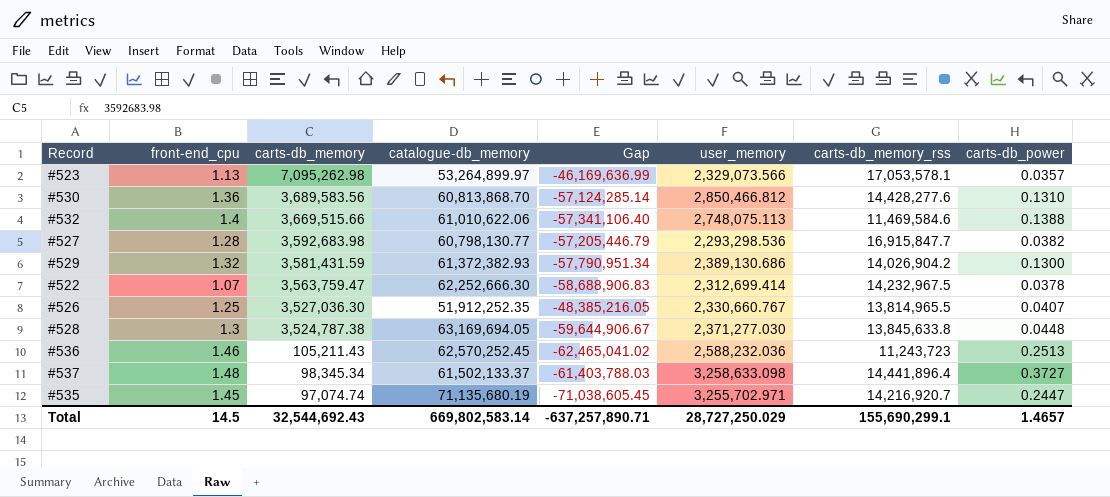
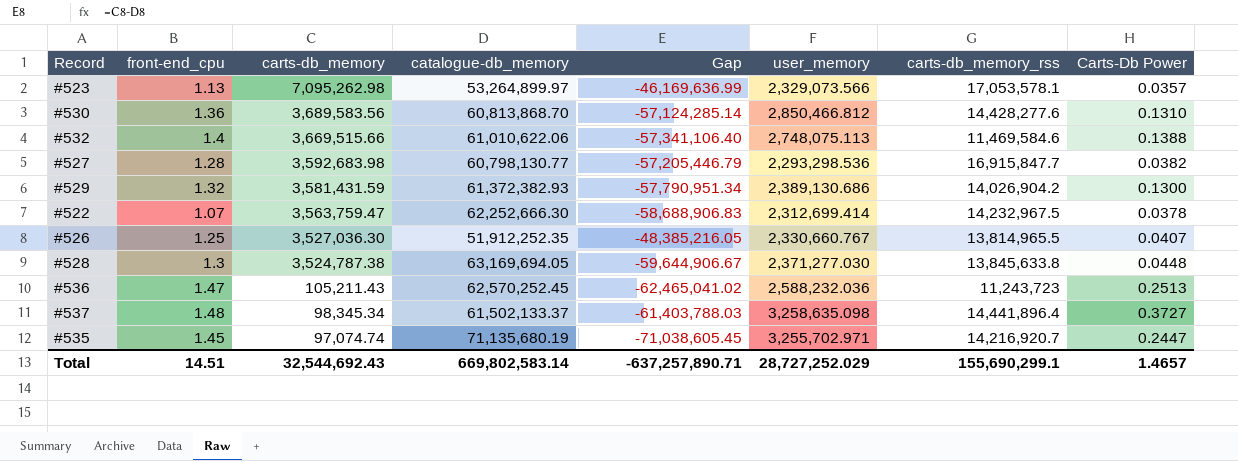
column name: carts-db_power -> Carts-Db Power
#536 | front-end_cpu: 1.46 -> 1.47
#537 | user_memory: 3,258,633.098 -> 3,258,635.098
Total | front-end_cpu: 14.5 -> 14.51
Total | user_memory: 28,727,250.029 -> 28,727,252.029

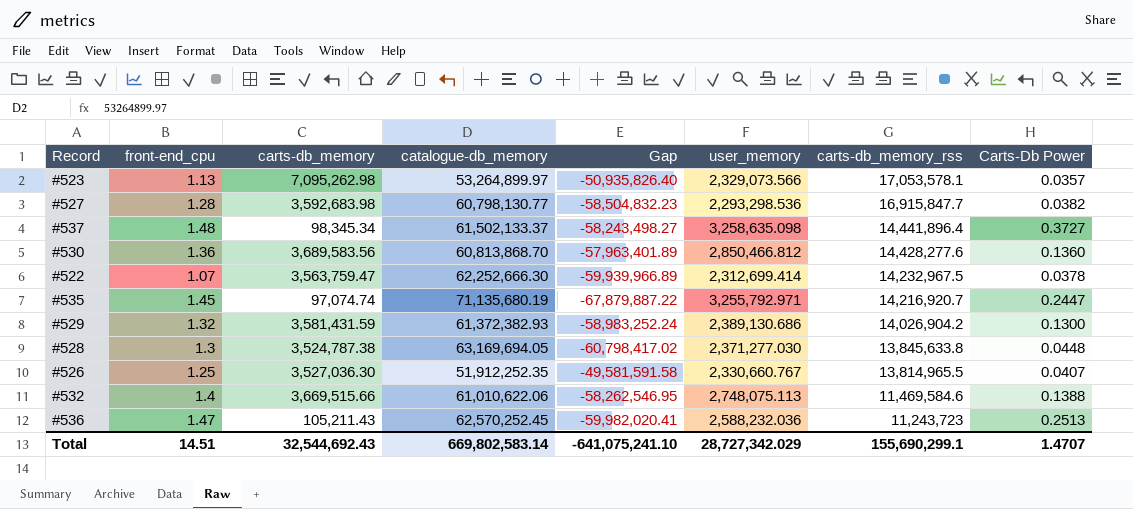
row order: carts-db_memory descending -> carts-db_memory_rss descending
column Gap | formula: [carts-db_memory] - [catalogue-db_memory] -> [user_memory] - [catalogue-db_memory]
#530 | Carts-Db Power: 0.1310 -> 0.1360
#535 | user_memory: 3,255,702.971 -> 3,255,792.971
Total | Gap: -637,257,890.71 -> -641,075,241.10
Total | user_memory: 28,727,252.029 -> 28,727,342.029
Total | Carts-Db Power: 1.4657 -> 1.4707

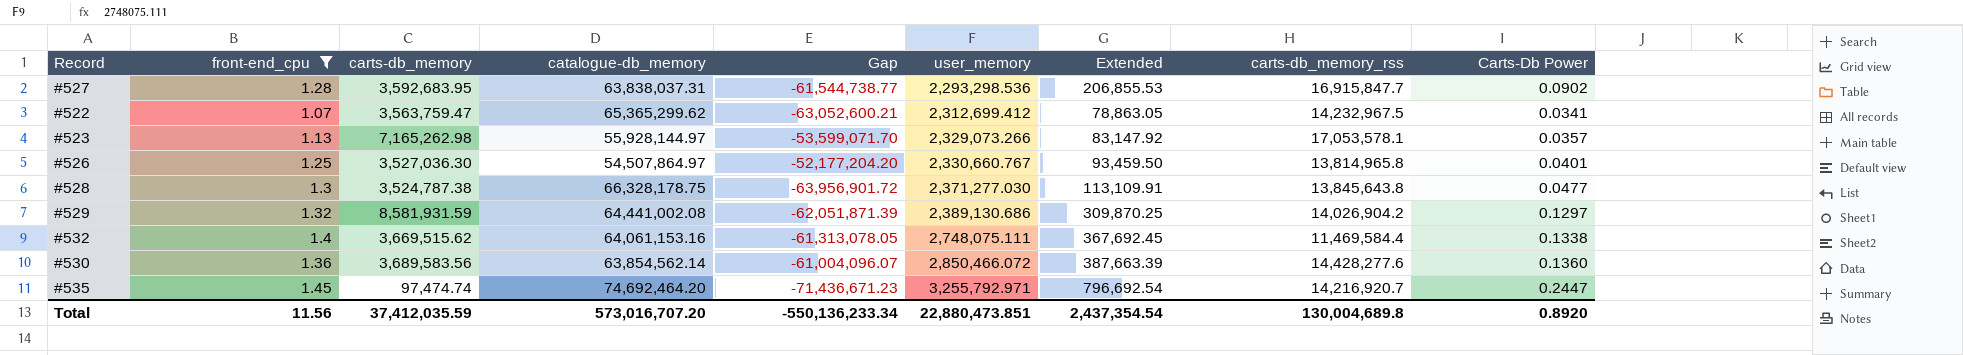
filter: none -> front-end_cpu <= 1.45
row order: carts-db_memory_rss descending -> user_memory ascending
column Extended | formula: none -> [user_memory] * [Carts-Db Power]
#527 | carts-db_memory: 3,592,683.98 -> 3,592,683.95
#527 | catalogue-db_memory: 60,798,130.77 -> 63,838,037.31
#527 | Gap: -58,504,832.23 -> -61,544,738.77
#527 | Carts-Db Power: 0.0382 -> 0.0902
#522 | catalogue-db_memory: 62,252,666.30 -> 65,365,299.62
#522 | Gap: -59,939,966.89 -> -63,052,600.21
#522 | user_memory: 2,312,699.414 -> 2,312,699.412
#522 | Carts-Db Power: 0.0378 -> 0.0341
#523 | carts-db_memory: 7,095,262.98 -> 7,165,262.98
#523 | catalogue-db_memory: 53,264,899.97 -> 55,928,144.97
#523 | Gap: -50,935,826.40 -> -53,599,071.70
#523 | user_memory: 2,329,073.566 -> 2,329,073.266
#526 | catalogue-db_memory: 51,912,252.35 -> 54,507,864.97
#526 | Gap: -49,581,591.58 -> -52,177,204.20
#526 | carts-db_memory_rss: 13,814,965.5 -> 13,814,965.8
#526 | Carts-Db Power: 0.0407 -> 0.0401
#528 | catalogue-db_memory: 63,169,694.05 -> 66,328,178.75
#528 | Gap: -60,798,417.02 -> -63,956,901.72
#528 | carts-db_memory_rss: 13,845,633.8 -> 13,845,643.8
#528 | Carts-Db Power: 0.0448 -> 0.0477
#529 | carts-db_memory: 3,581,431.59 -> 8,581,931.59
#529 | catalogue-db_memory: 61,372,382.93 -> 64,441,002.08
#529 | Gap: -58,983,252.24 -> -62,051,871.39
#529 | Carts-Db Power: 0.1300 -> 0.1297
#532 | carts-db_memory: 3,669,515.66 -> 3,669,515.62
#532 | catalogue-db_memory: 61,010,622.06 -> 64,061,153.16
#532 | Gap: -58,262,546.95 -> -61,313,078.05
#532 | user_memory: 2,748,075.113 -> 2,748,075.111
#532 | carts-db_memory_rss: 11,469,584.6 -> 11,469,584.4
#532 | Carts-Db Power: 0.1388 -> 0.1338
#530 | catalogue-db_memory: 60,813,868.70 -> 63,854,562.14
#530 | Gap: -57,963,401.89 -> -61,004,096.07
#530 | user_memory: 2,850,466.812 -> 2,850,466.072
#535 | carts-db_memory: 97,074.74 -> 97,474.74
#535 | catalogue-db_memory: 71,135,680.19 -> 74,692,464.20
#535 | Gap: -67,879,887.22 -> -71,436,671.23
Total | front-end_cpu: 14.51 -> 11.56
Total | carts-db_memory: 32,544,692.43 -> 37,412,035.59
Total | catalogue-db_memory: 669,802,583.14 -> 573,016,707.20
Total | Gap: -641,075,241.10 -> -550,136,233.34
Total | user_memory: 28,727,342.029 -> 22,880,473.851
Total | carts-db_memory_rss: 155,690,299.1 -> 130,004,689.8
Total | Carts-Db Power: 1.4707 -> 0.8920

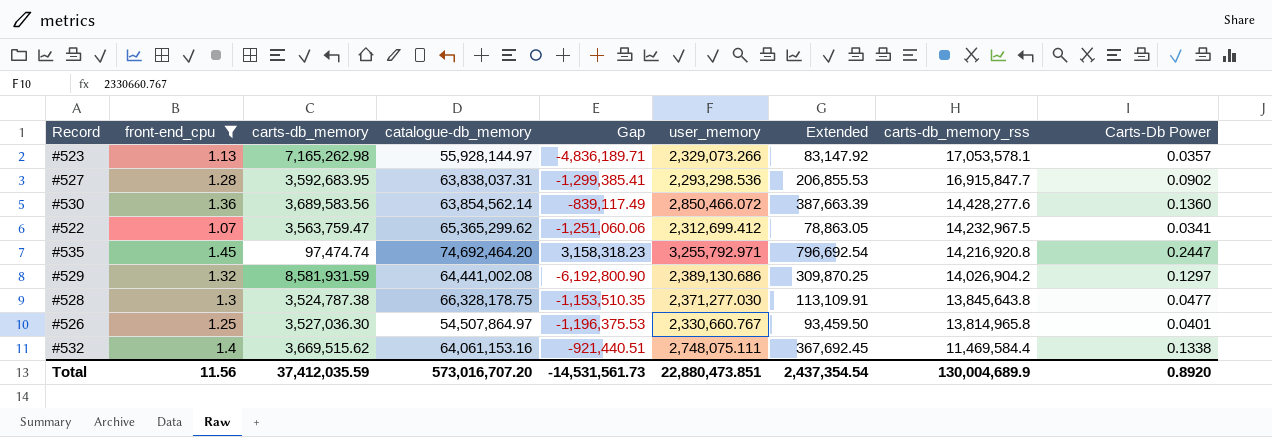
row order: user_memory ascending -> carts-db_memory_rss descending
column Gap | formula: [user_memory] - [catalogue-db_memory] -> [user_memory] - [carts-db_memory]
#535 | carts-db_memory_rss: 14,216,920.7 -> 14,216,920.8
Total | Gap: -550,136,233.34 -> -14,531,561.73
Total | carts-db_memory_rss: 130,004,689.8 -> 130,004,689.9

